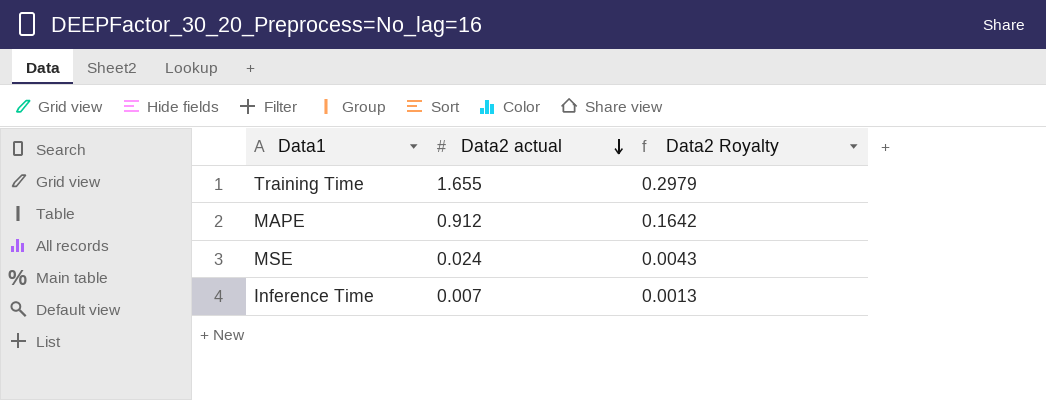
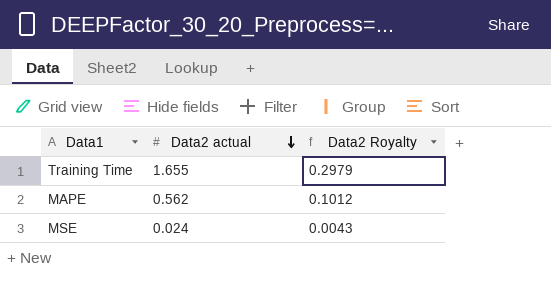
row Inference Time: 0.007 | 0.0013 -> none
MAPE | Data2 actual: 0.912 -> 0.562
MAPE | Data2 Royalty: 0.1642 -> 0.1012

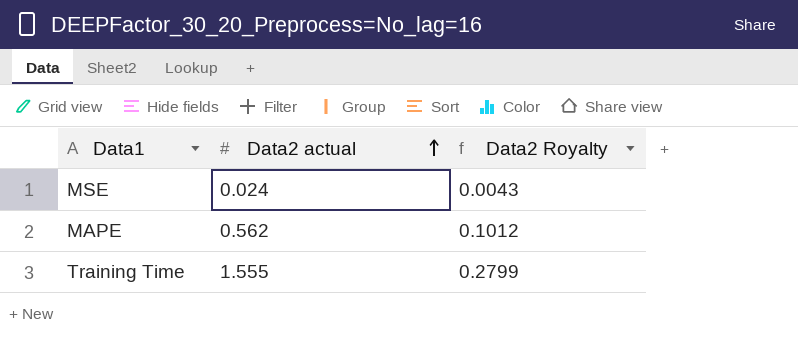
row order: Data2 actual descending -> Data2 actual ascending
Training Time | Data2 actual: 1.655 -> 1.555
Training Time | Data2 Royalty: 0.2979 -> 0.2799

